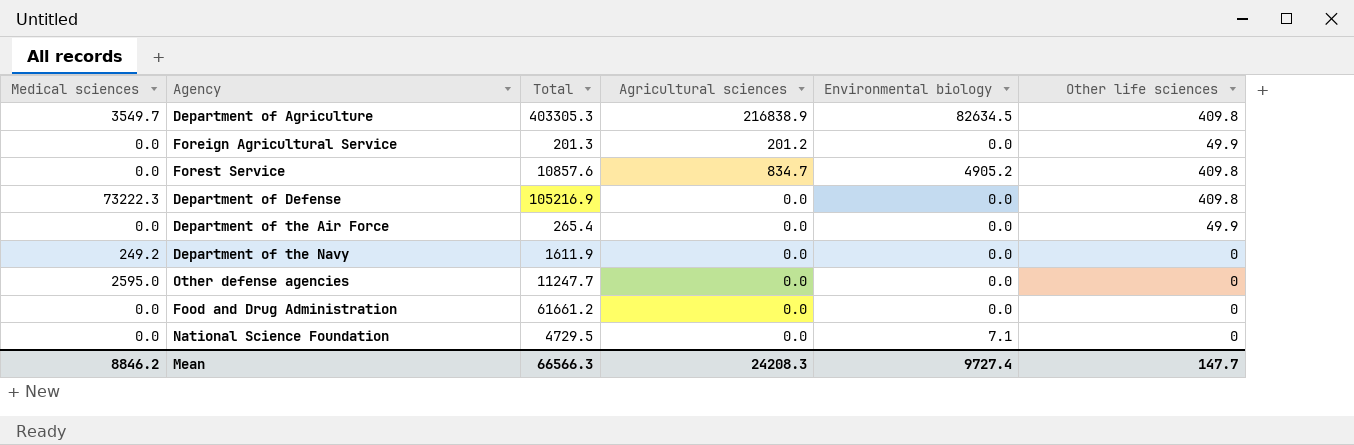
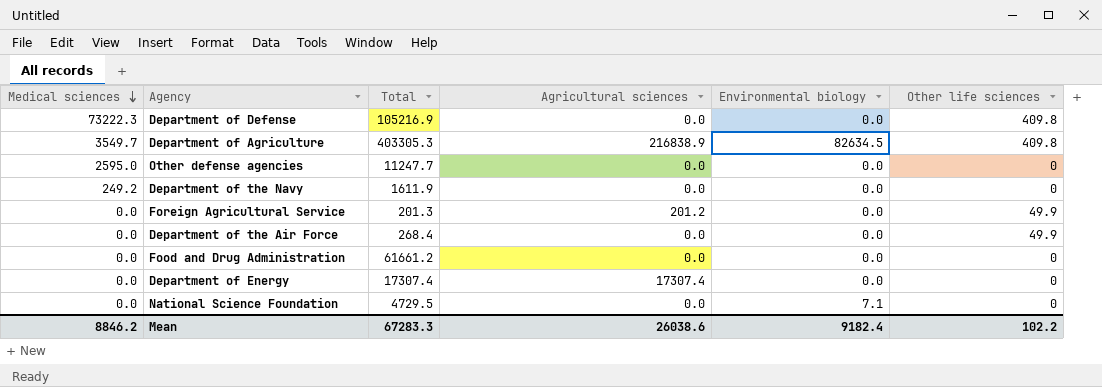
row order: none -> Medical sciences descending
row Forest Service: 0.0 | 10857.6 | 834.7 | 4905.2 | 409.8 -> none
Department of the Air Force | Total: 265.4 -> 268.4
row Department of Energy: none -> 0.0 | 17307.4 | 17307.4 | 0.0 | 0
Mean | Total: 66566.3 -> 67283.3
Mean | Agricultural sciences: 24208.3 -> 26038.6
Mean | Environmental biology: 9727.4 -> 9182.4
Mean | Other life sciences: 147.7 -> 102.2

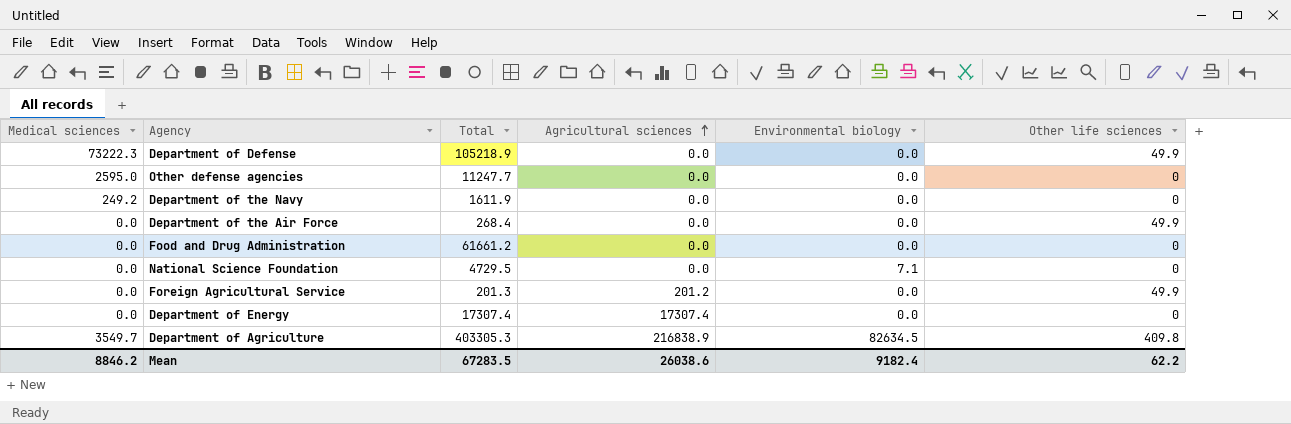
row order: Medical sciences descending -> Agricultural sciences ascending
Department of Defense | Total: 105216.9 -> 105218.9
Department of Defense | Other life sciences: 409.8 -> 49.9
Mean | Total: 67283.3 -> 67283.5
Mean | Other life sciences: 102.2 -> 62.2

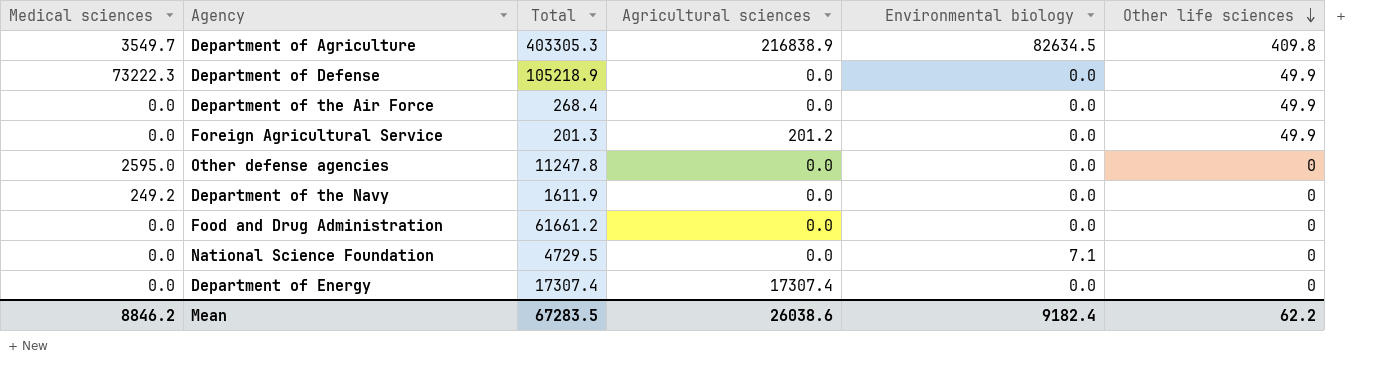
row order: Agricultural sciences ascending -> Other life sciences descending
Other defense agencies | Total: 11247.7 -> 11247.8

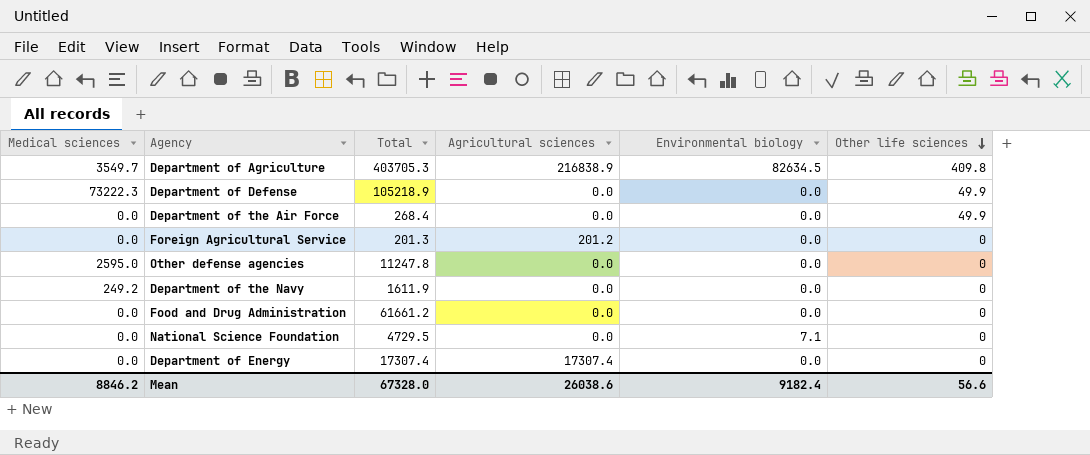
Department of Agriculture | Total: 403305.3 -> 403705.3
Foreign Agricultural Service | Other life sciences: 49.9 -> 0
Mean | Total: 67283.5 -> 67328.0
Mean | Other life sciences: 62.2 -> 56.6

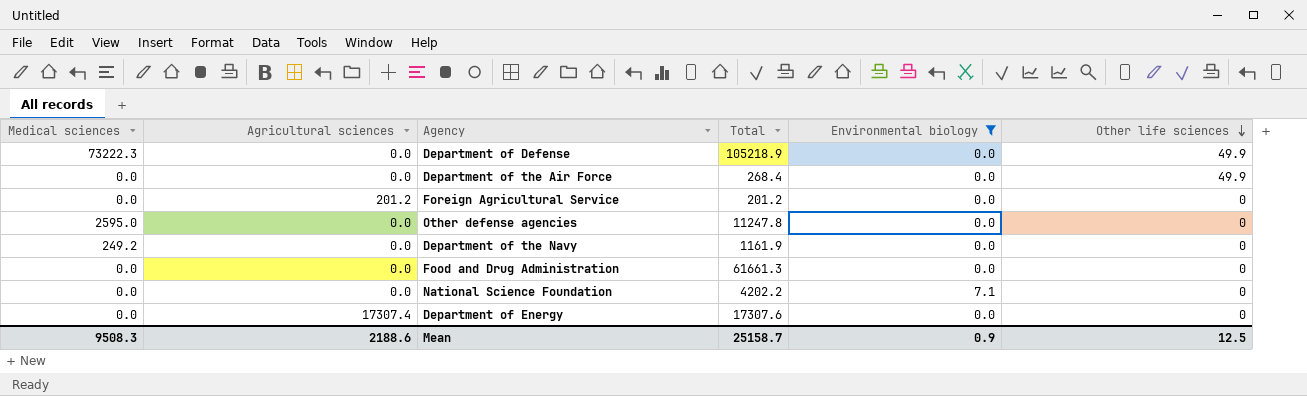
filter: none -> Environmental biology != 82634.5
column Agricultural sciences | position: 4 -> 2
Foreign Agricultural Service | Total: 201.3 -> 201.2
Department of the Navy | Total: 1611.9 -> 1161.9
Food and Drug Administration | Total: 61661.2 -> 61661.3
National Science Foundation | Total: 4729.5 -> 4202.2
Department of Energy | Total: 17307.4 -> 17307.6
Mean | Medical sciences: 8846.2 -> 9508.3
Mean | Agricultural sciences: 26038.6 -> 2188.6
Mean | Total: 67328.0 -> 25158.7
Mean | Environmental biology: 9182.4 -> 0.9
Mean | Other life sciences: 56.6 -> 12.5

